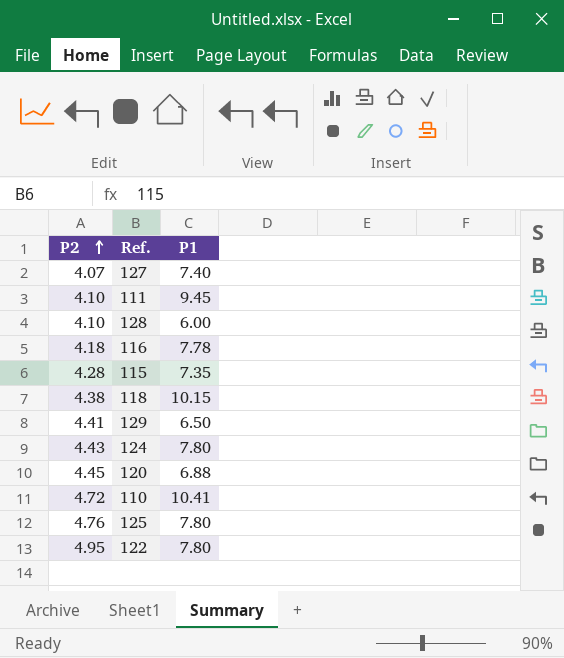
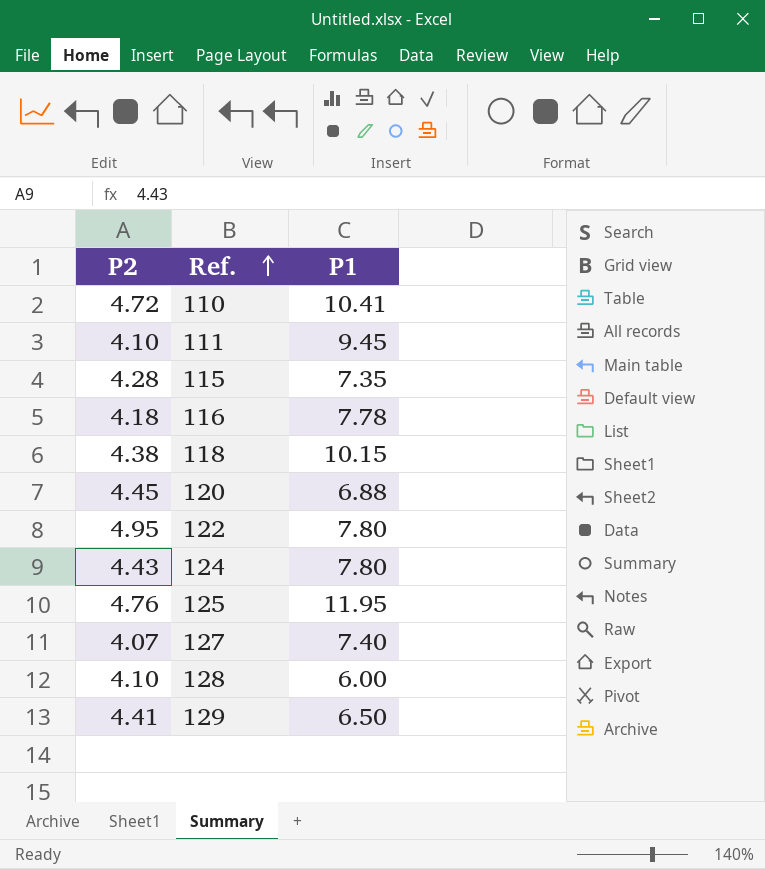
row order: P2 ascending -> Ref. ascending
125 | P1: 7.80 -> 11.95

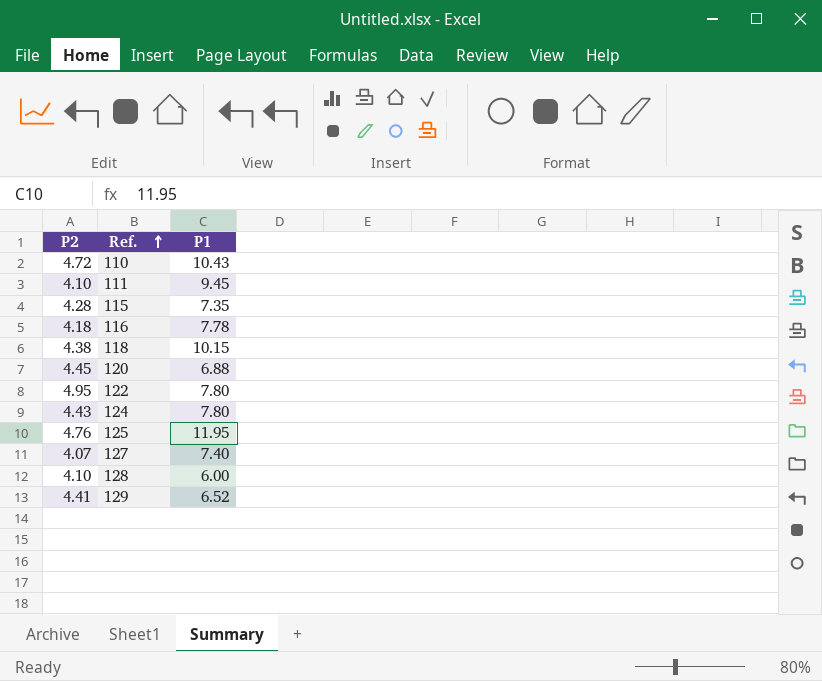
110 | P1: 10.41 -> 10.43
129 | P1: 6.50 -> 6.52

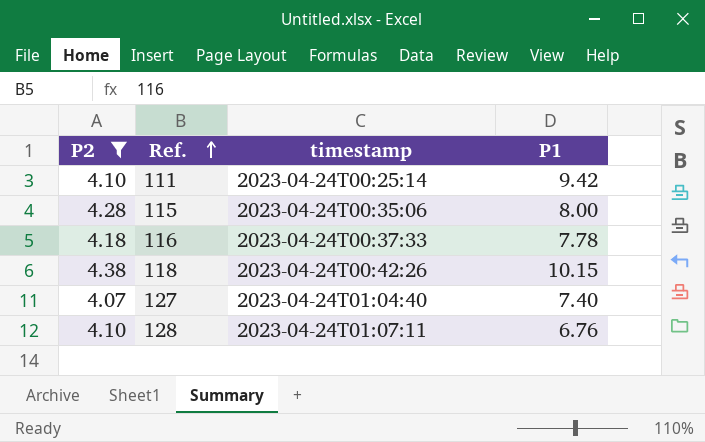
filter: none -> P2 <= 4.38
column timestamp | position: none -> 3
111 | P1: 9.45 -> 9.42
115 | P1: 7.35 -> 8.00
128 | P1: 6.00 -> 6.76

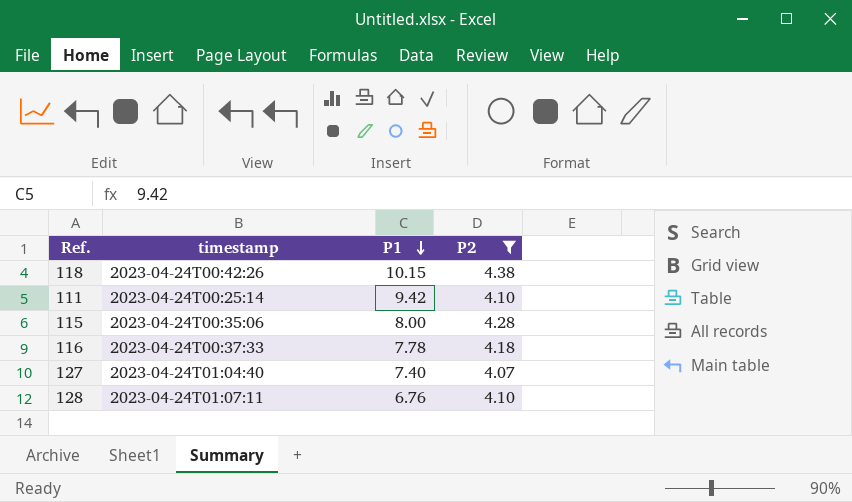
row order: Ref. ascending -> P1 descending
column P2 | position: 1 -> 4

